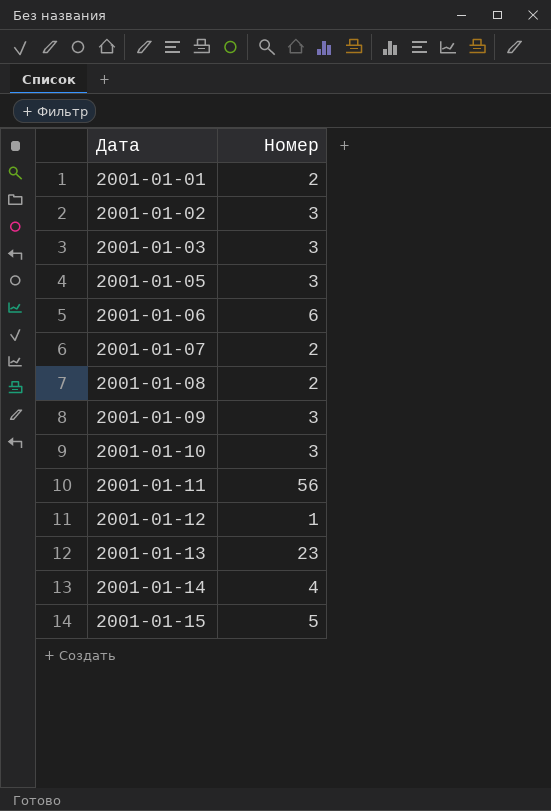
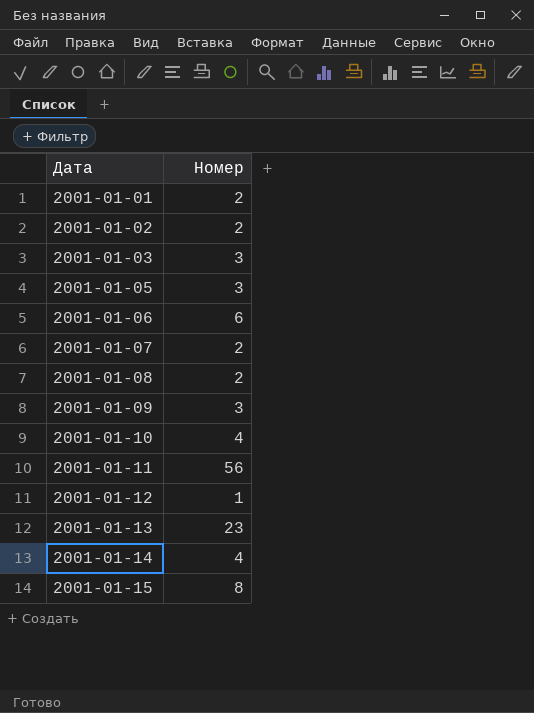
2001-01-02 | Номер: 3 -> 2
2001-01-10 | Номер: 3 -> 4
2001-01-15 | Номер: 5 -> 8

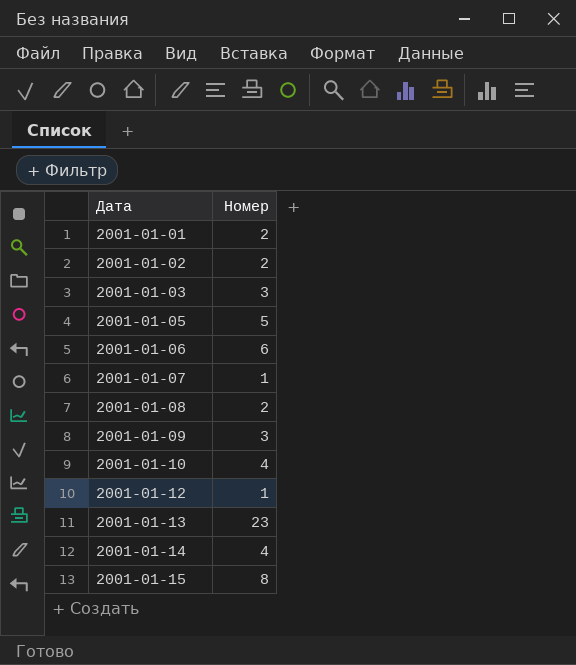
row 2001-01-11: 56 -> none
2001-01-05 | Номер: 3 -> 5
2001-01-07 | Номер: 2 -> 1

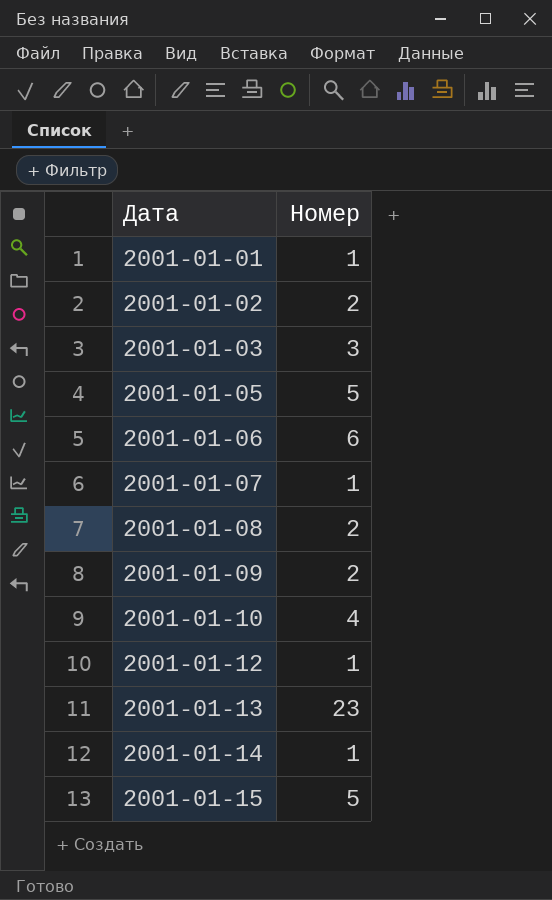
2001-01-01 | Номер: 2 -> 1
2001-01-09 | Номер: 3 -> 2
2001-01-14 | Номер: 4 -> 1
2001-01-15 | Номер: 8 -> 5

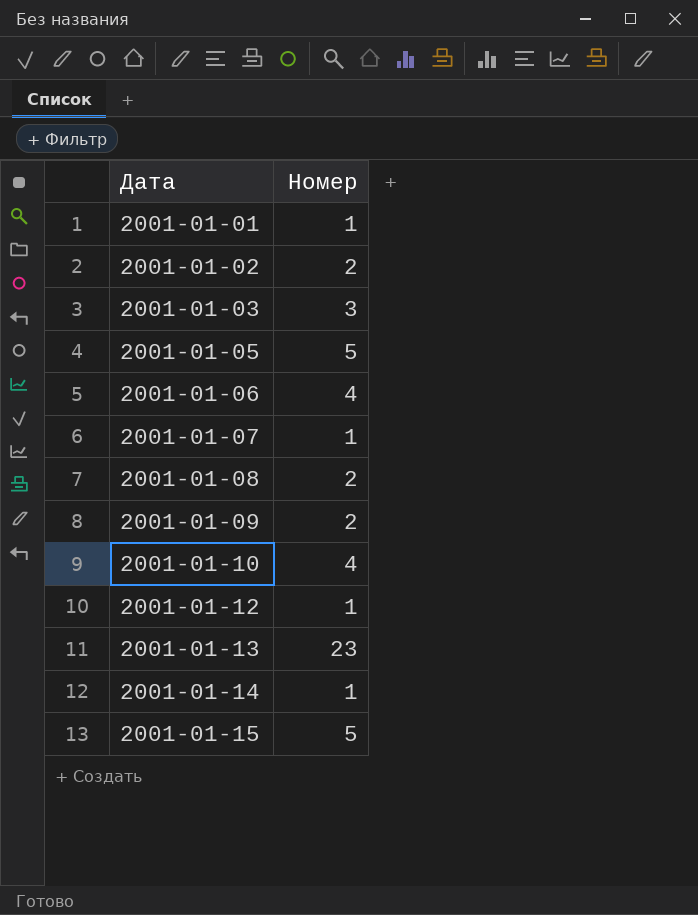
2001-01-06 | Номер: 6 -> 4

